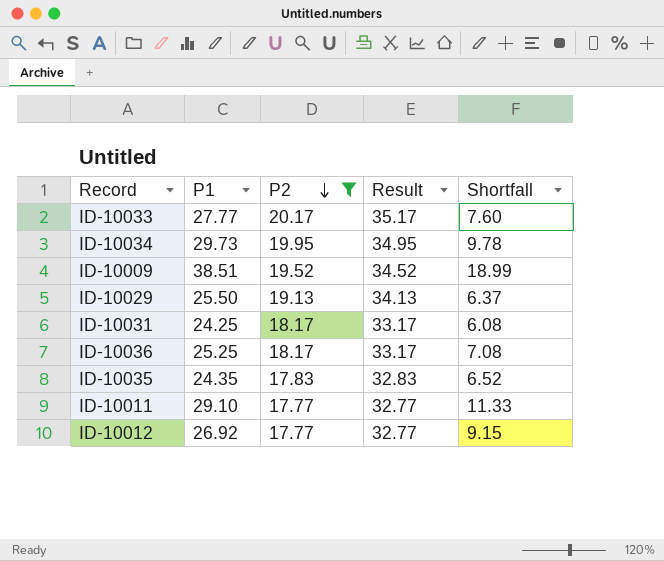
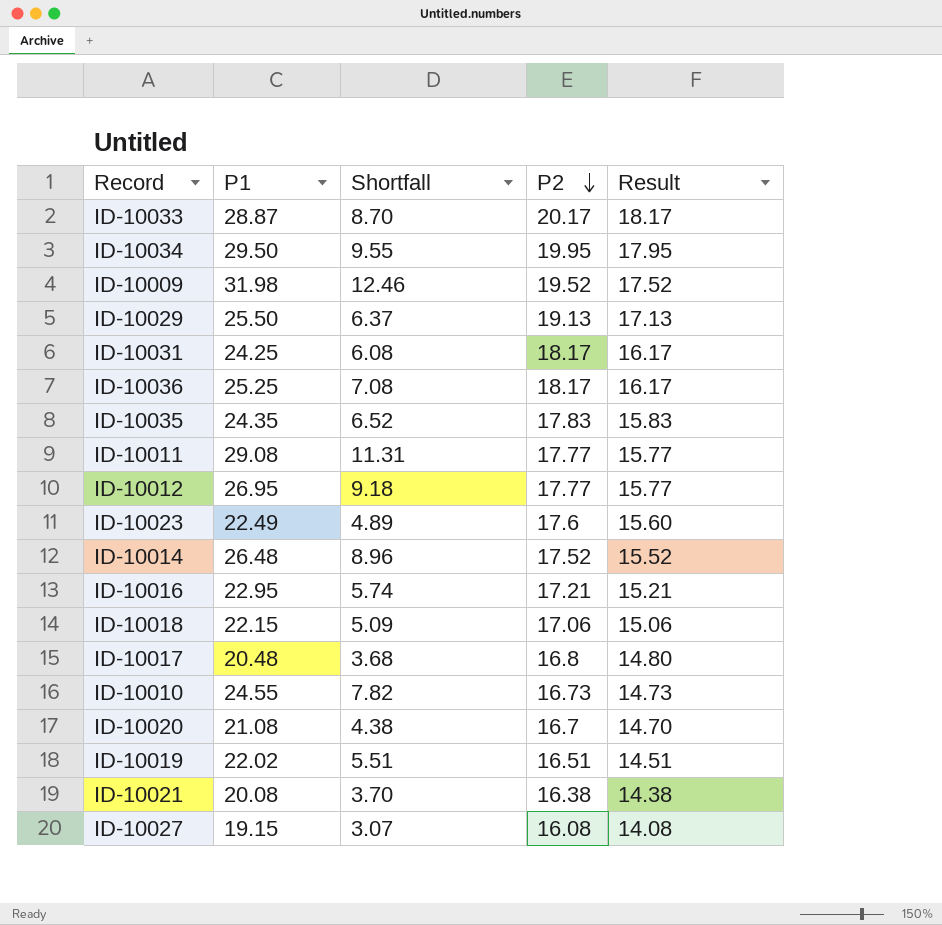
filter: P2 >= 17.77 -> none
column Shortfall | position: 5 -> 3
column Result | formula: [P2] + 15 -> [P2] - 2
ID-10033 | P1: 27.77 -> 28.87
ID-10033 | Shortfall: 7.60 -> 8.70
ID-10034 | P1: 29.73 -> 29.50
ID-10034 | Shortfall: 9.78 -> 9.55
ID-10009 | P1: 38.51 -> 31.98
ID-10009 | Shortfall: 18.99 -> 12.46
ID-10011 | P1: 29.10 -> 29.08
ID-10011 | Shortfall: 11.33 -> 11.31
ID-10012 | P1: 26.92 -> 26.95
ID-10012 | Shortfall: 9.15 -> 9.18

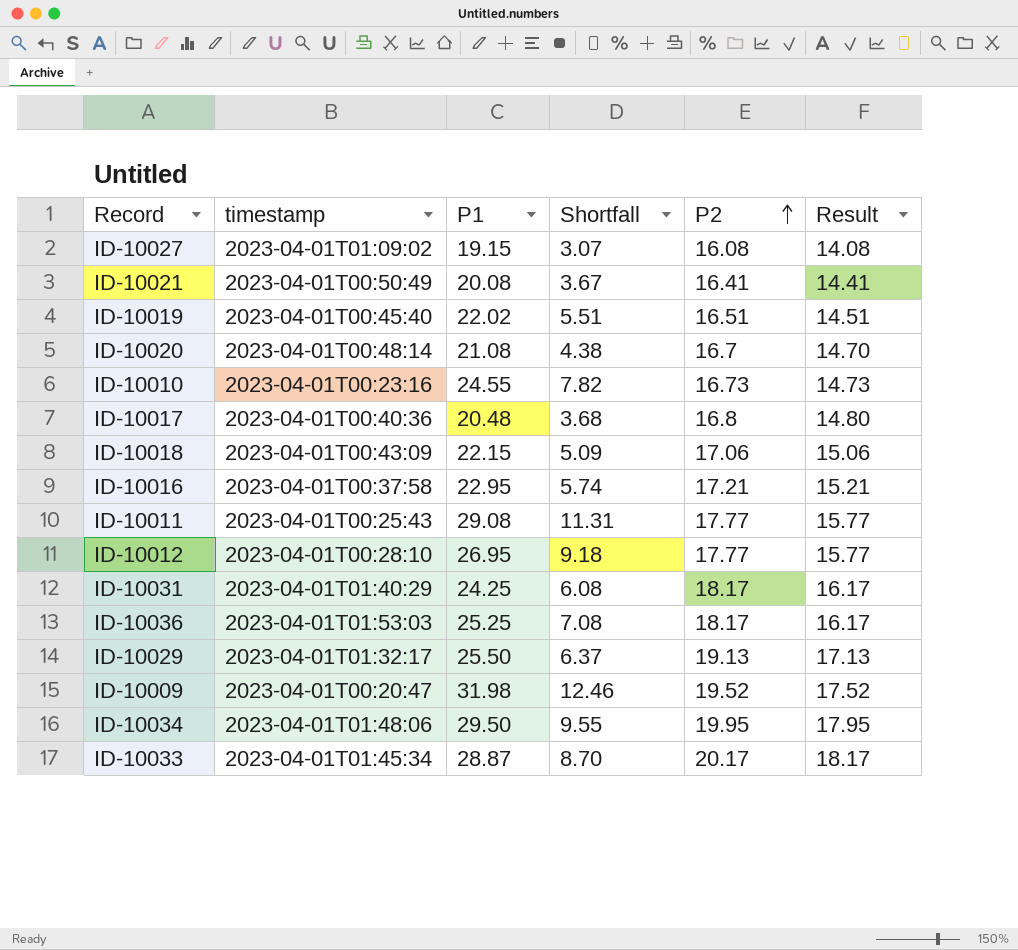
row order: P2 descending -> P2 ascending
column timestamp | position: none -> 2
row ID-10035: 24.35 | 6.52 | 17.83 | 15.83 -> none
row ID-10023: 22.49 | 4.89 | 17.6 | 15.60 -> none
row ID-10014: 26.48 | 8.96 | 17.52 | 15.52 -> none
ID-10021 | Shortfall: 3.70 -> 3.67
ID-10021 | P2: 16.38 -> 16.41
ID-10021 | Result: 14.38 -> 14.41

